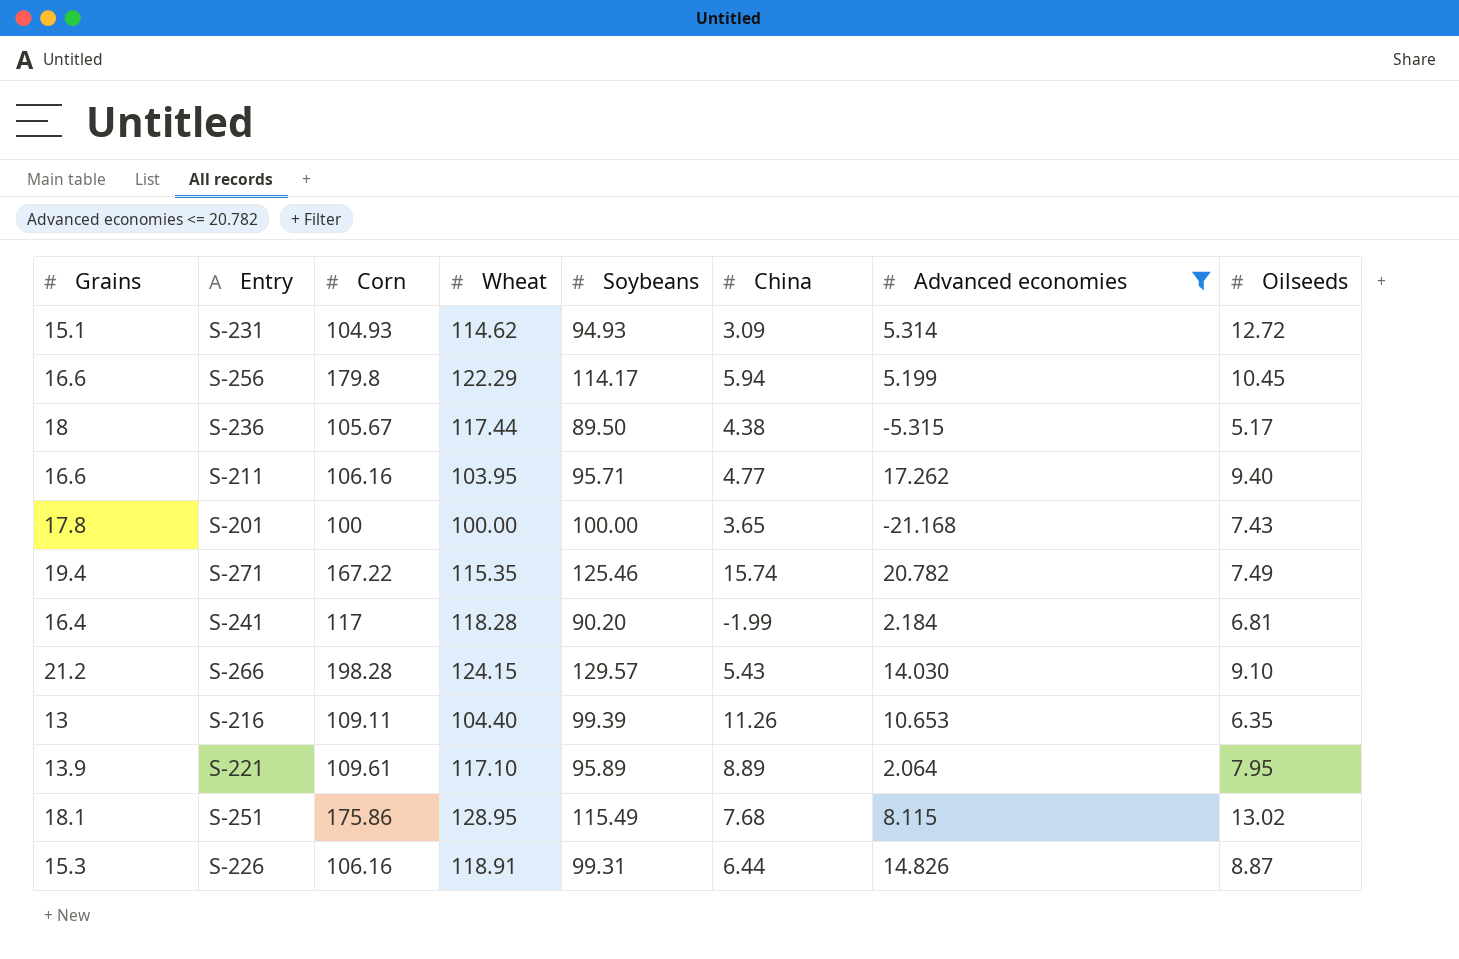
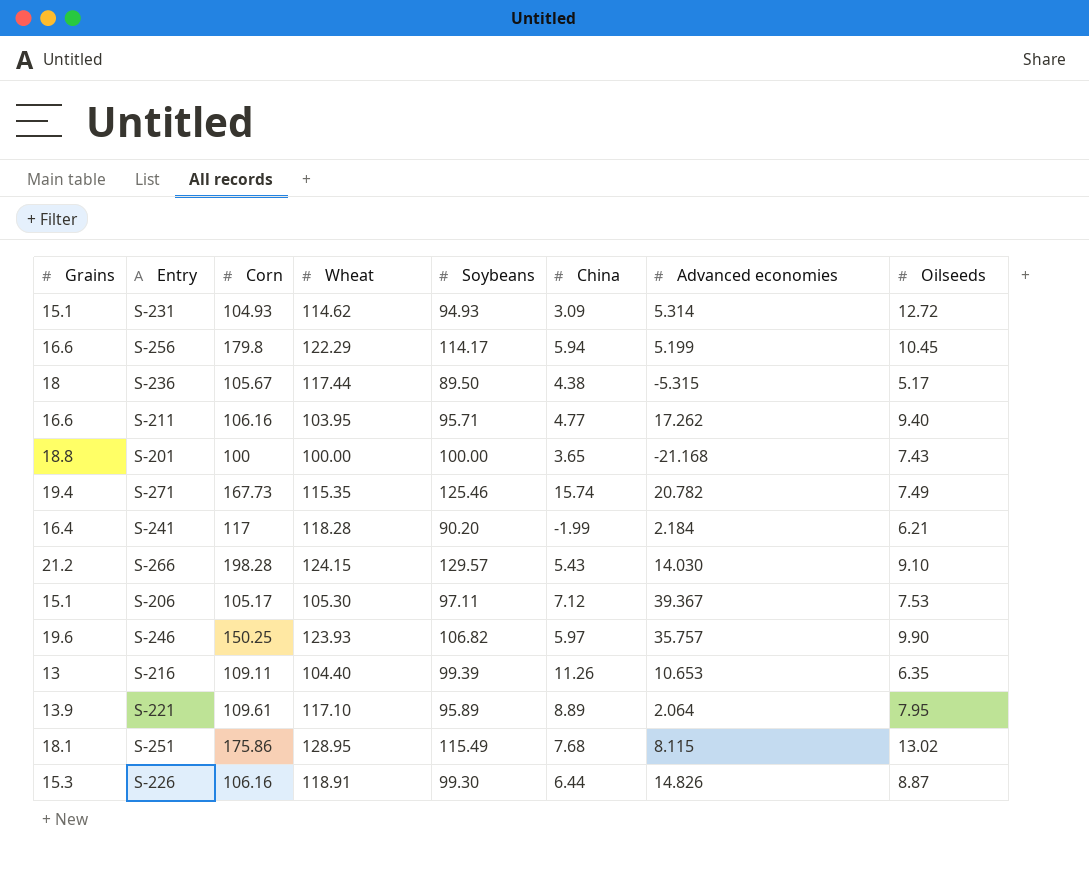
filter: Advanced economies <= 20.782 -> none
S-201 | Grains: 17.8 -> 18.8
S-271 | Corn: 167.22 -> 167.73
S-241 | Oilseeds: 6.81 -> 6.21
S-226 | Soybeans: 99.31 -> 99.30

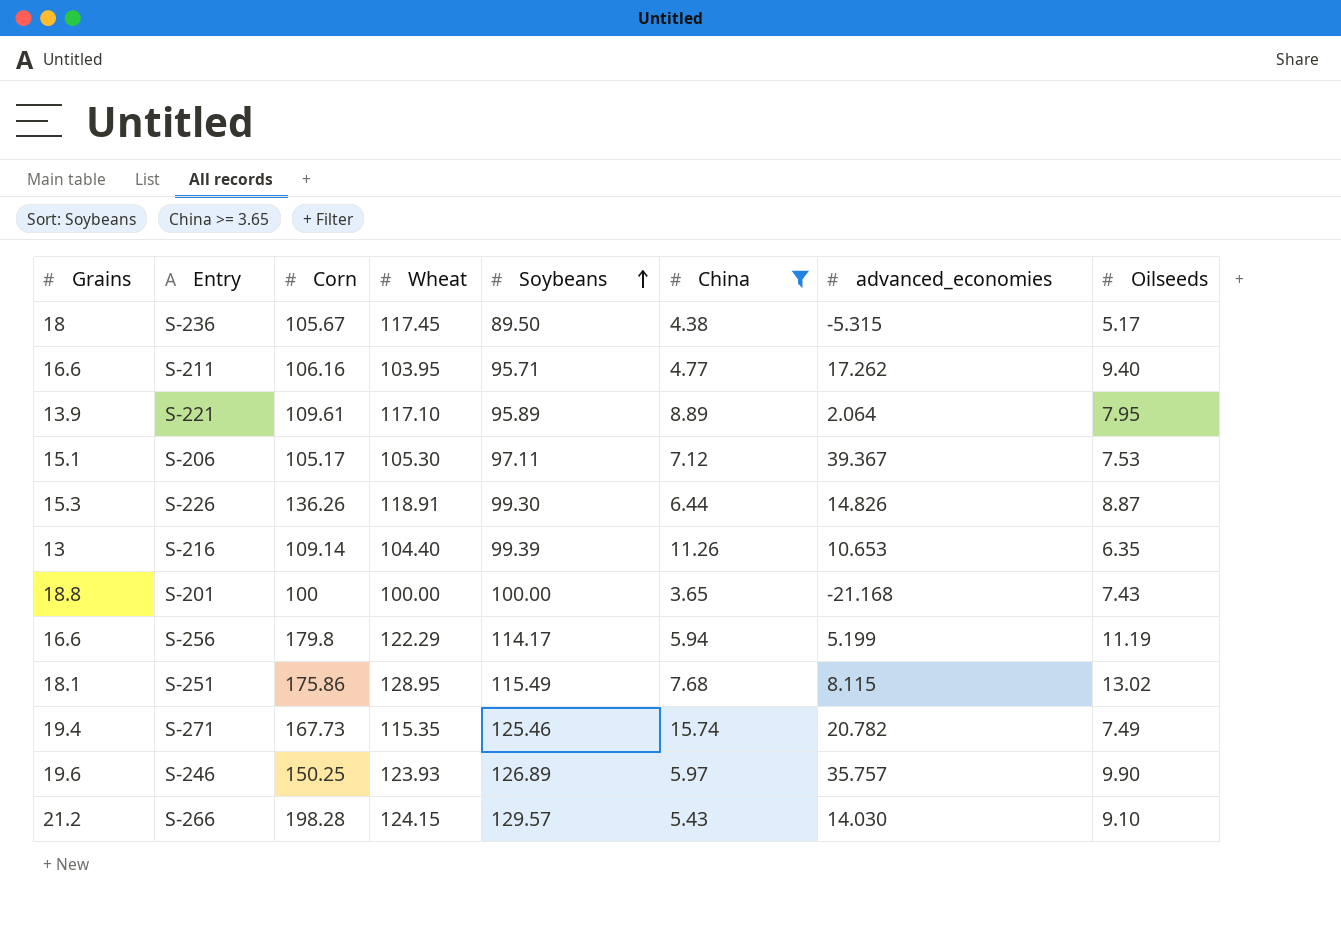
filter: none -> China >= 3.65
row order: none -> Soybeans ascending
column name: Advanced economies -> advanced_economies
S-236 | Wheat: 117.44 -> 117.45
S-226 | Corn: 106.16 -> 136.26
S-216 | Corn: 109.11 -> 109.14
S-256 | Oilseeds: 10.45 -> 11.19
S-246 | Soybeans: 106.82 -> 126.89

